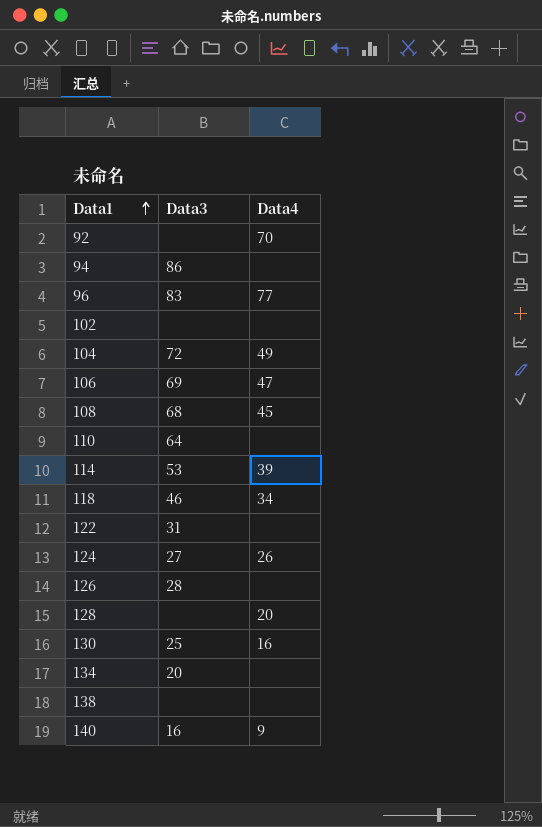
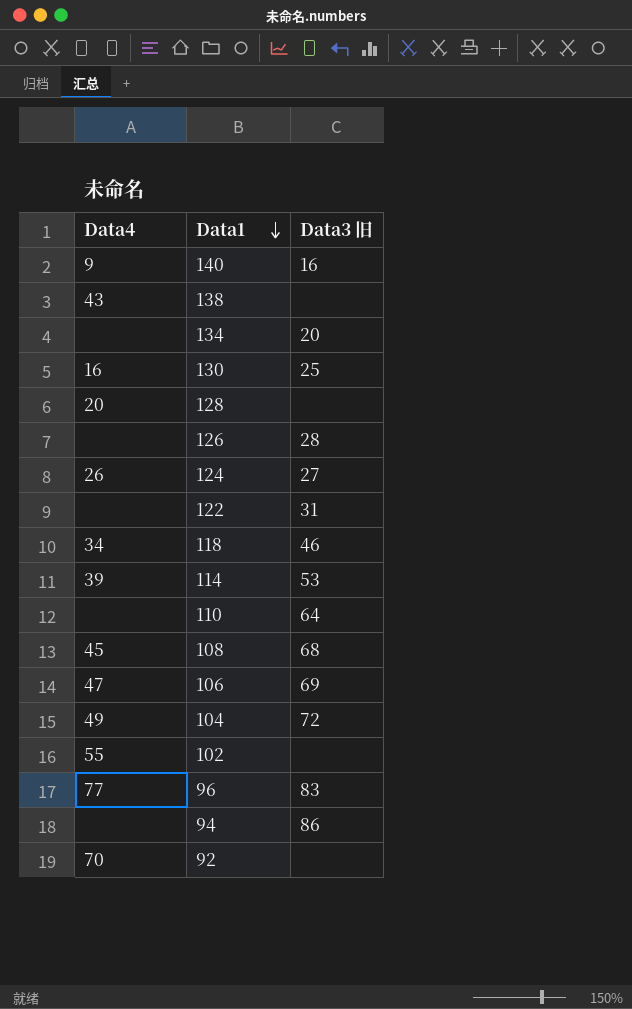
row order: Data1 ascending -> Data1 descending
column Data4 | position: 3 -> 1
column name: Data3 -> Data3 旧
138 | Data4: none -> 43
102 | Data4: none -> 55

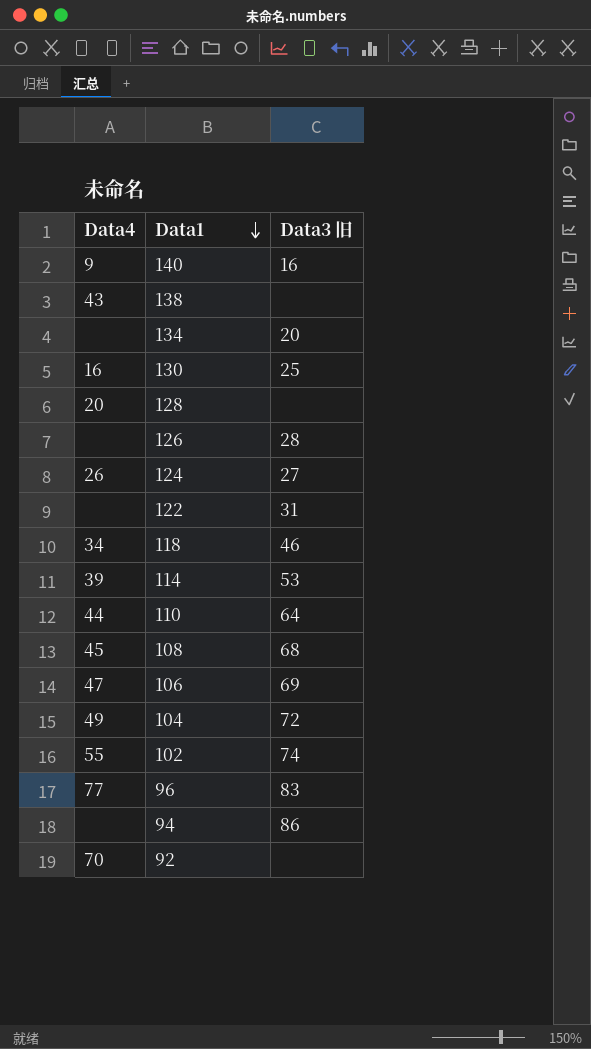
110 | Data4: none -> 44
102 | Data3 旧: none -> 74

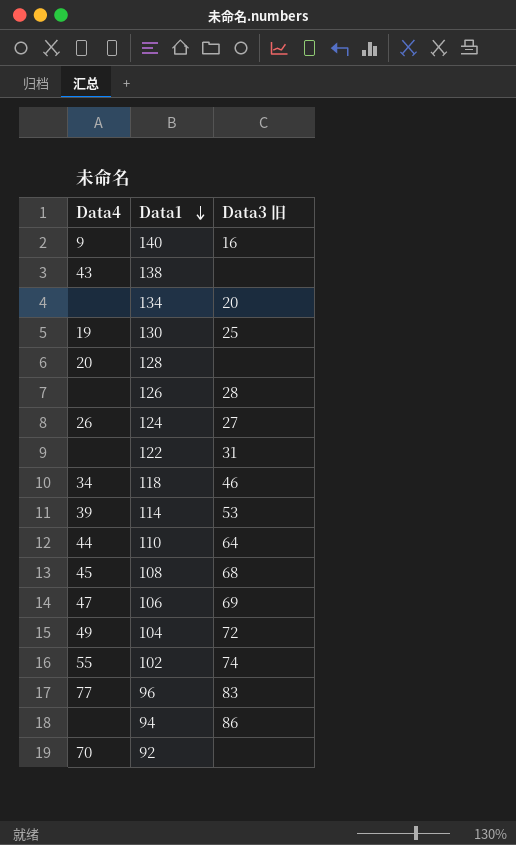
130 | Data4: 16 -> 19

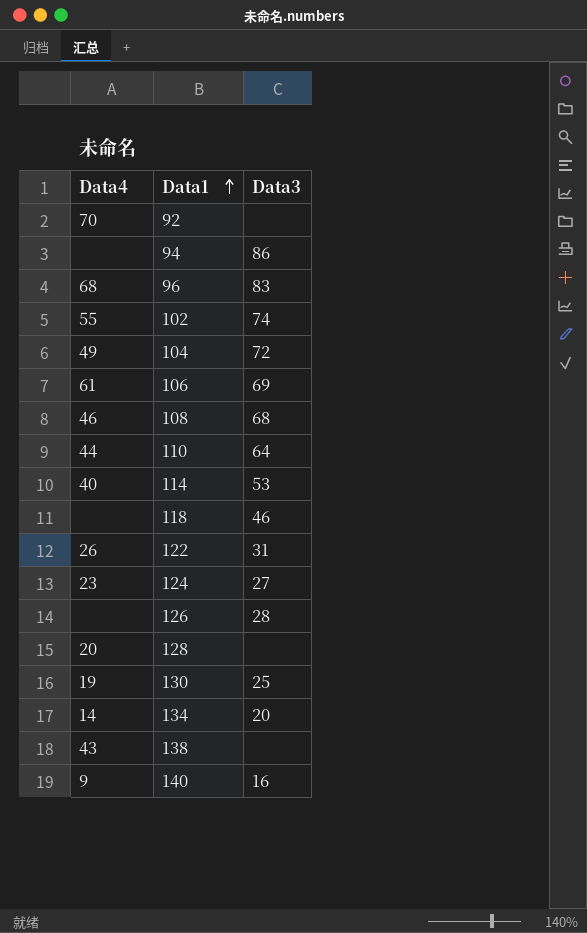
row order: Data1 descending -> Data1 ascending
column name: Data3 旧 -> Data3
96 | Data4: 77 -> 68
106 | Data4: 47 -> 61
108 | Data4: 45 -> 46
114 | Data4: 39 -> 40
118 | Data4: 34 -> none
122 | Data4: none -> 26
124 | Data4: 26 -> 23
134 | Data4: none -> 14

